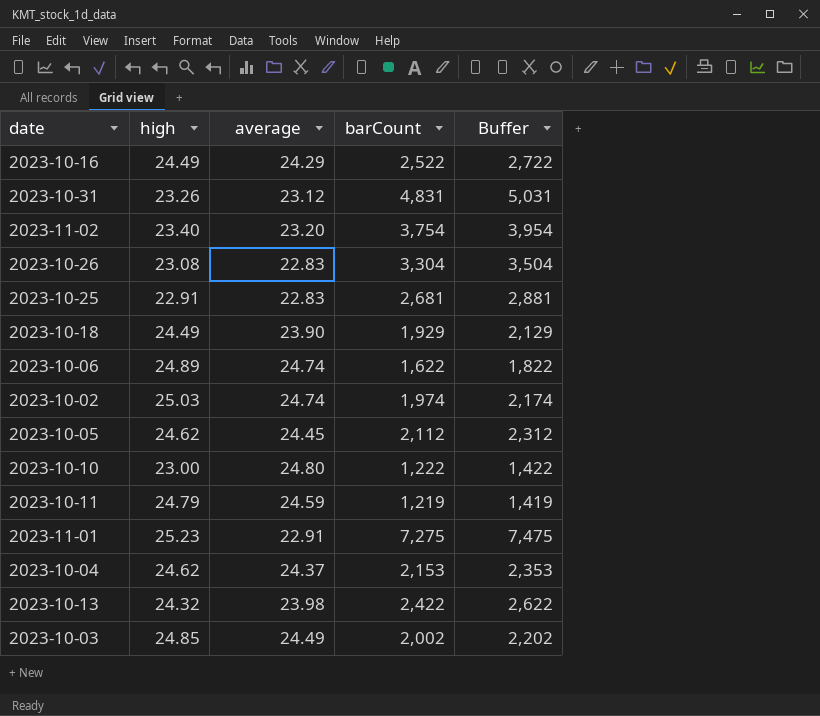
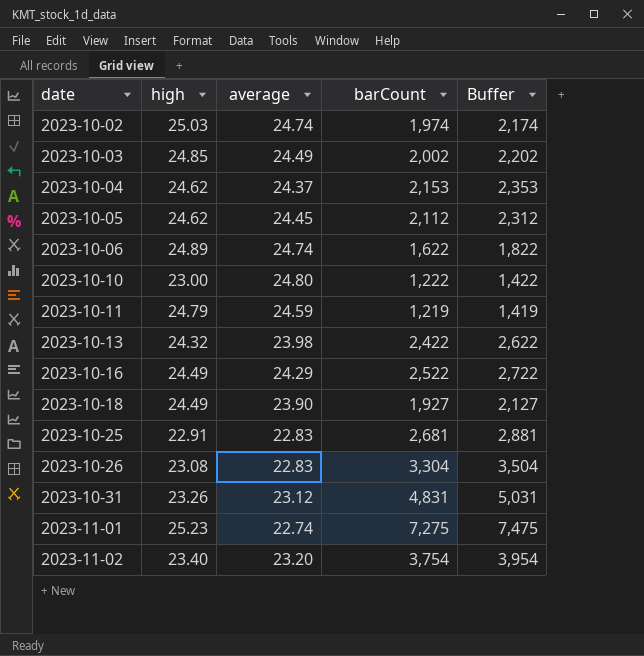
row order: none -> date ascending
2023-10-18 | barCount: 1,929 -> 1,927
2023-10-18 | Buffer: 2,129 -> 2,127
2023-11-01 | average: 22.91 -> 22.74

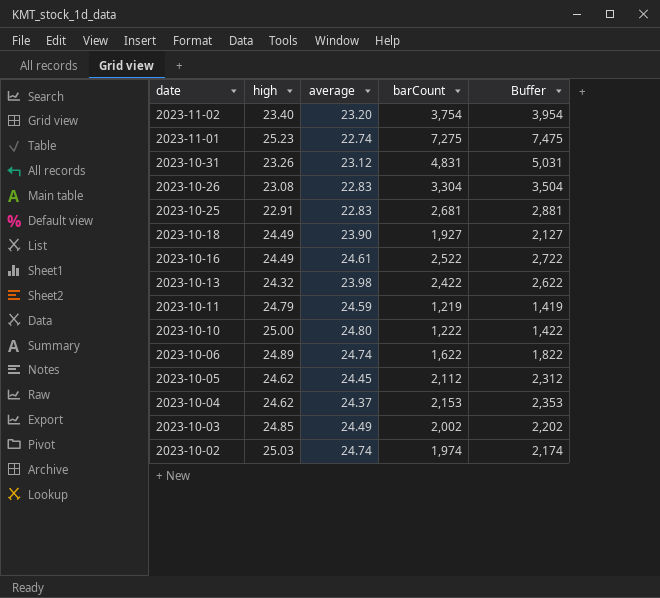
row order: date ascending -> date descending
2023-10-16 | average: 24.29 -> 24.61
2023-10-10 | high: 23.00 -> 25.00

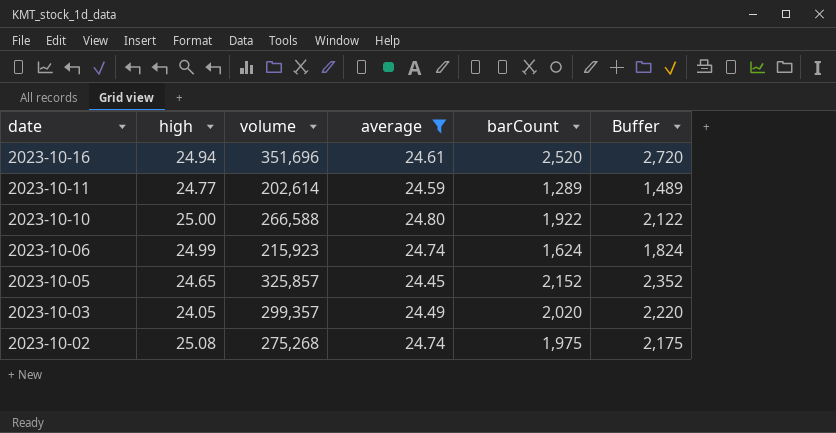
filter: none -> average >= 24.45
column volume | position: none -> 3
2023-10-16 | high: 24.49 -> 24.94
2023-10-16 | barCount: 2,522 -> 2,520
2023-10-16 | Buffer: 2,722 -> 2,720
2023-10-11 | high: 24.79 -> 24.77
2023-10-11 | barCount: 1,219 -> 1,289
2023-10-11 | Buffer: 1,419 -> 1,489
2023-10-10 | barCount: 1,222 -> 1,922
2023-10-10 | Buffer: 1,422 -> 2,122
2023-10-06 | high: 24.89 -> 24.99
2023-10-06 | barCount: 1,622 -> 1,624
2023-10-06 | Buffer: 1,822 -> 1,824
2023-10-05 | high: 24.62 -> 24.65
2023-10-05 | barCount: 2,112 -> 2,152
2023-10-05 | Buffer: 2,312 -> 2,352
2023-10-03 | high: 24.85 -> 24.05
2023-10-03 | barCount: 2,002 -> 2,020
2023-10-03 | Buffer: 2,202 -> 2,220
2023-10-02 | high: 25.03 -> 25.08
2023-10-02 | barCount: 1,974 -> 1,975
2023-10-02 | Buffer: 2,174 -> 2,175

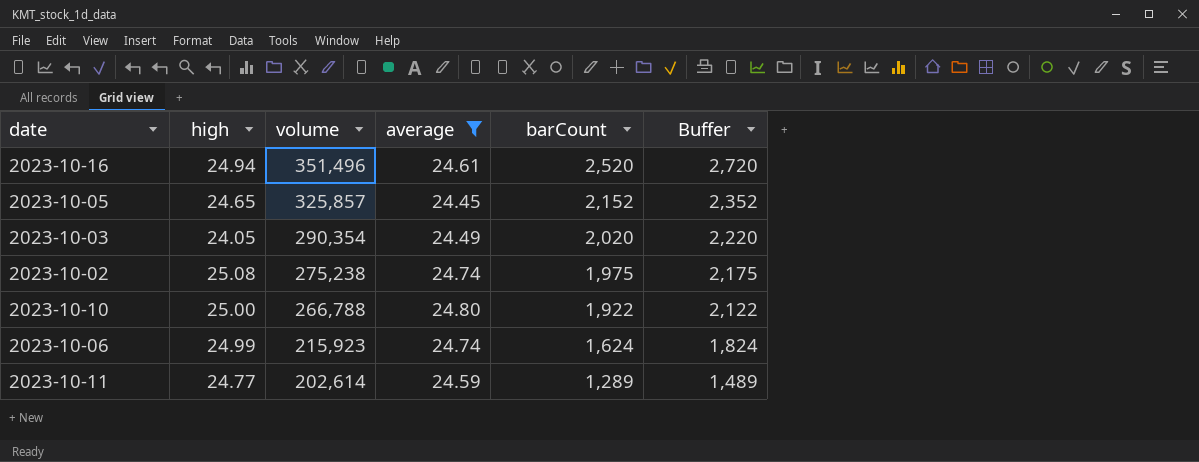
row order: date descending -> volume descending
2023-10-16 | volume: 351,696 -> 351,496
2023-10-03 | volume: 299,357 -> 290,354
2023-10-02 | volume: 275,268 -> 275,238
2023-10-10 | volume: 266,588 -> 266,788

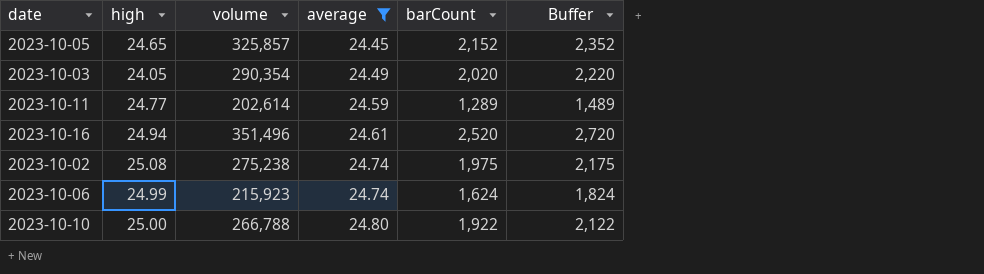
row order: volume descending -> average ascending

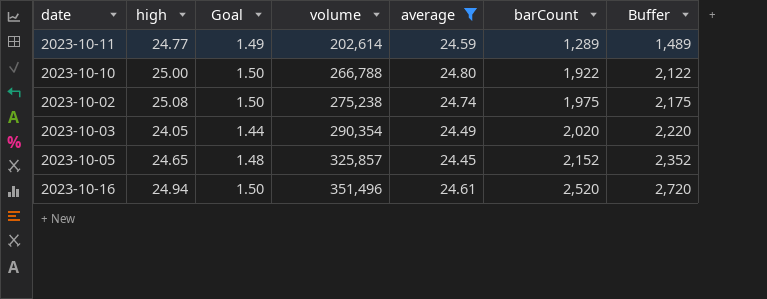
row order: average ascending -> volume ascending
column Goal | formula: none -> [high] * 0.06
row 2023-10-06: 24.99 | 215,923 | 24.74 | 1,624 | 1,824 -> none

